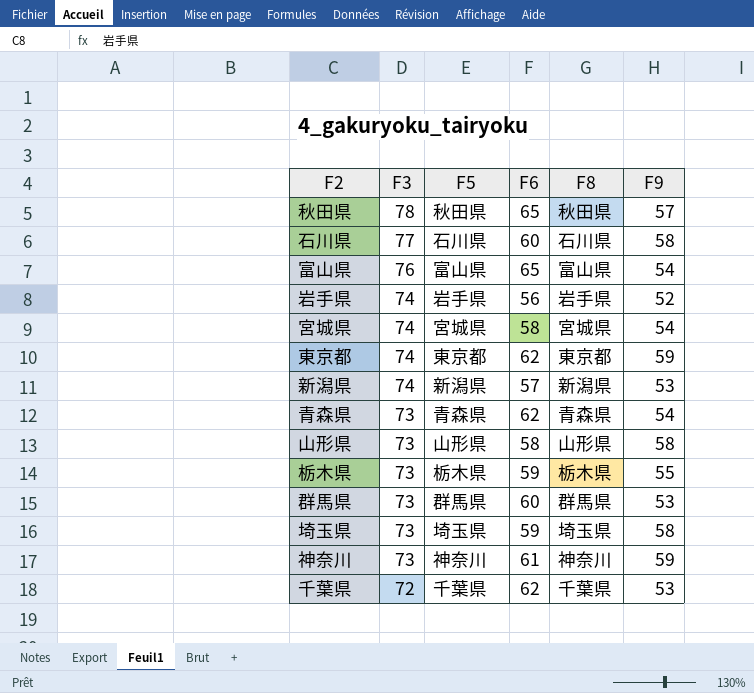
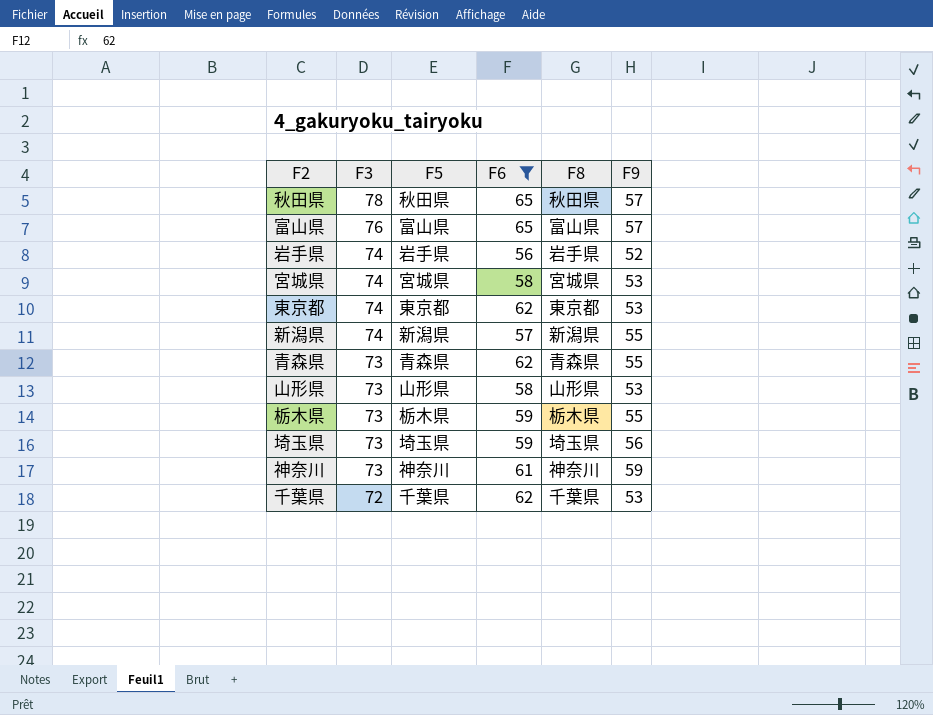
filter: none -> F6 != 60
富山県 | F9: 54 -> 57
宮城県 | F9: 54 -> 53
東京都 | F9: 59 -> 53
新潟県 | F9: 53 -> 55
青森県 | F9: 54 -> 55
山形県 | F9: 58 -> 53
埼玉県 | F9: 58 -> 56

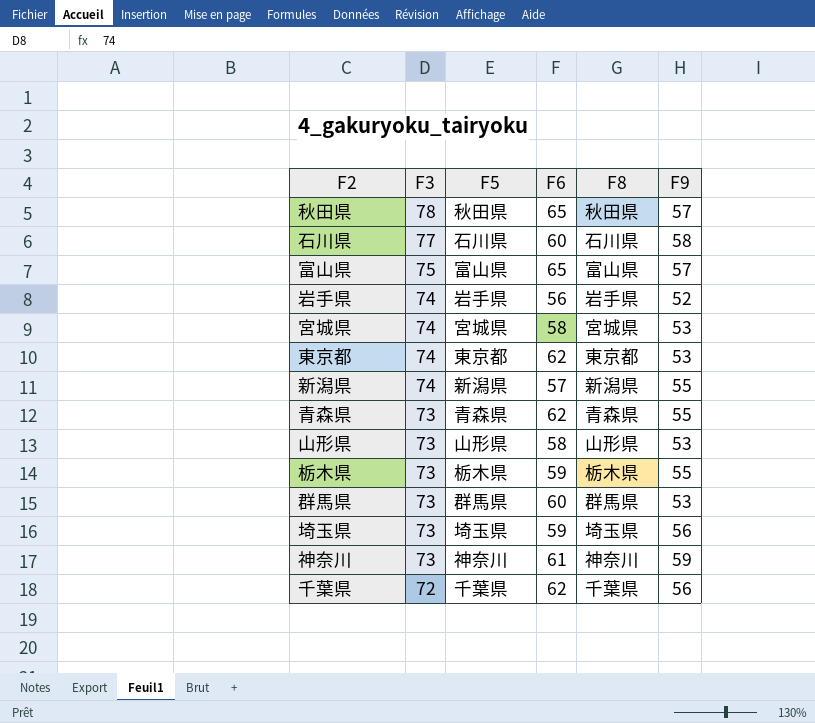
filter: F6 != 60 -> none
富山県 | F3: 76 -> 75
千葉県 | F9: 53 -> 56

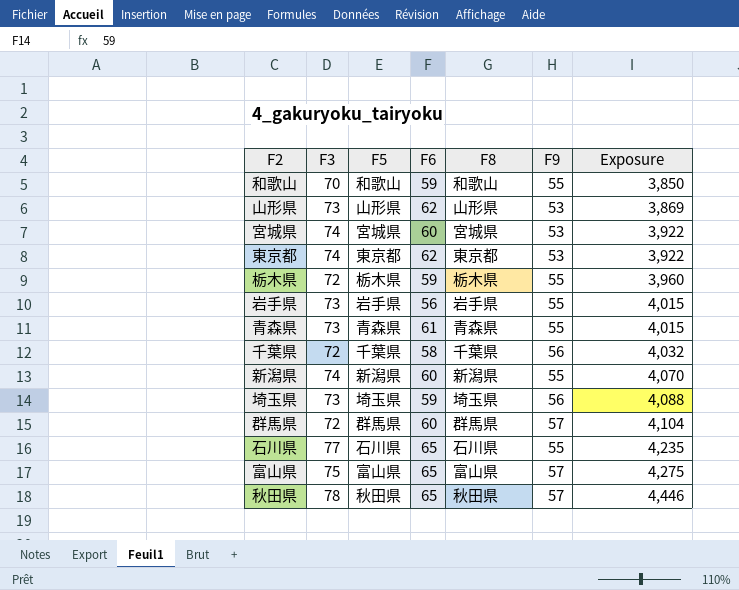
row order: F3 descending -> Exposure ascending
column Exposure | formula: none -> [F3] * [F9]
row 神奈川: 73 | 神奈川 | 61 | 神奈川 | 59 -> none
row 和歌山: none -> 70 | 和歌山 | 59 | 和歌山 | 55 | 3,850
山形県 | F6: 58 -> 62
宮城県 | F6: 58 -> 60
栃木県 | F3: 73 -> 72
岩手県 | F3: 74 -> 73
岩手県 | F9: 52 -> 55
青森県 | F6: 62 -> 61
千葉県 | F6: 62 -> 58
新潟県 | F6: 57 -> 60
群馬県 | F3: 73 -> 72
群馬県 | F9: 53 -> 57
石川県 | F6: 60 -> 65
石川県 | F9: 58 -> 55

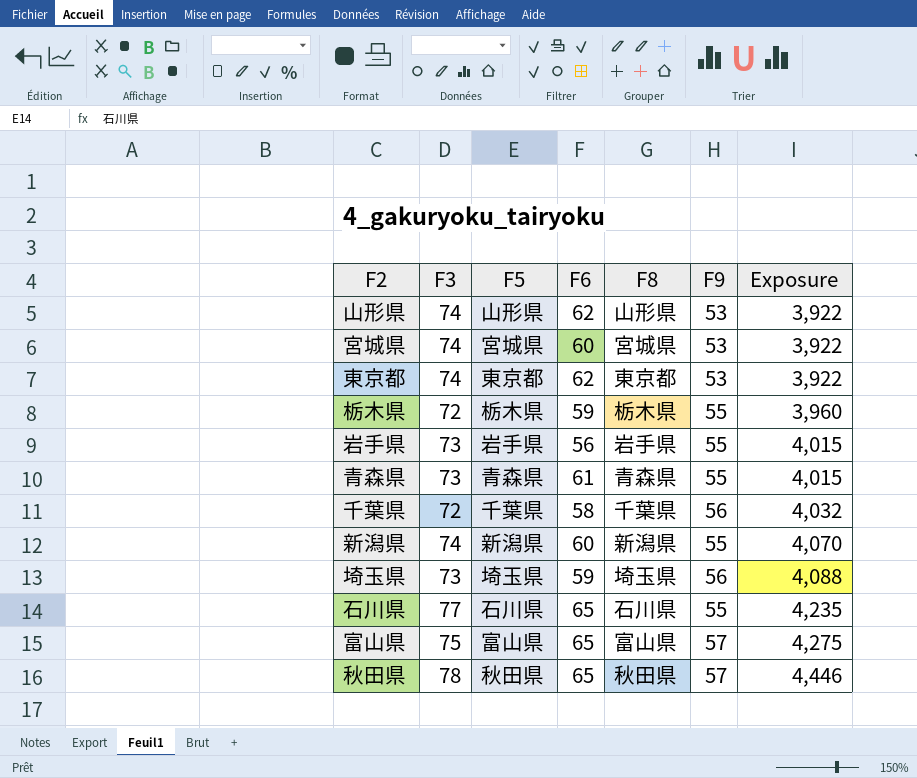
row 和歌山: 70 | 和歌山 | 59 | 和歌山 | 55 | 3,850 -> none
row 群馬県: 72 | 群馬県 | 60 | 群馬県 | 57 | 4,104 -> none
山形県 | F3: 73 -> 74
山形県 | Exposure: 3,869 -> 3,922

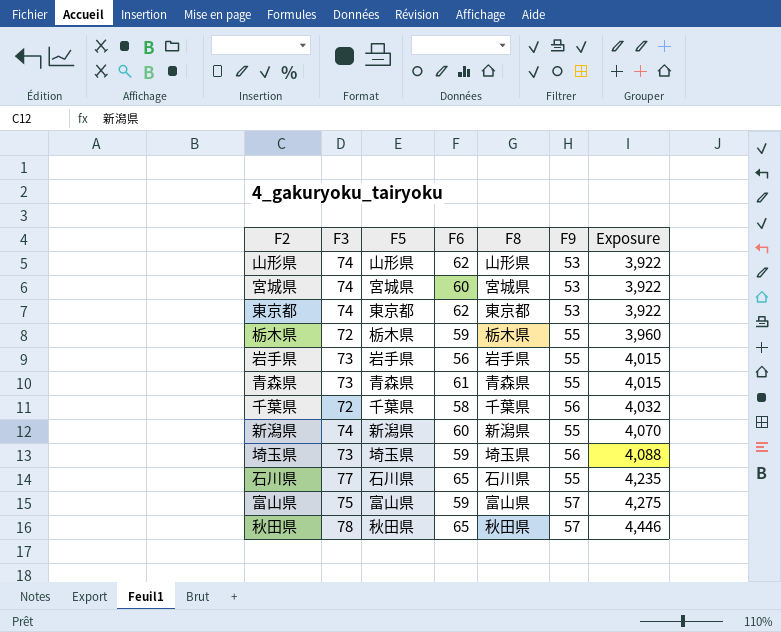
富山県 | F6: 65 -> 59

